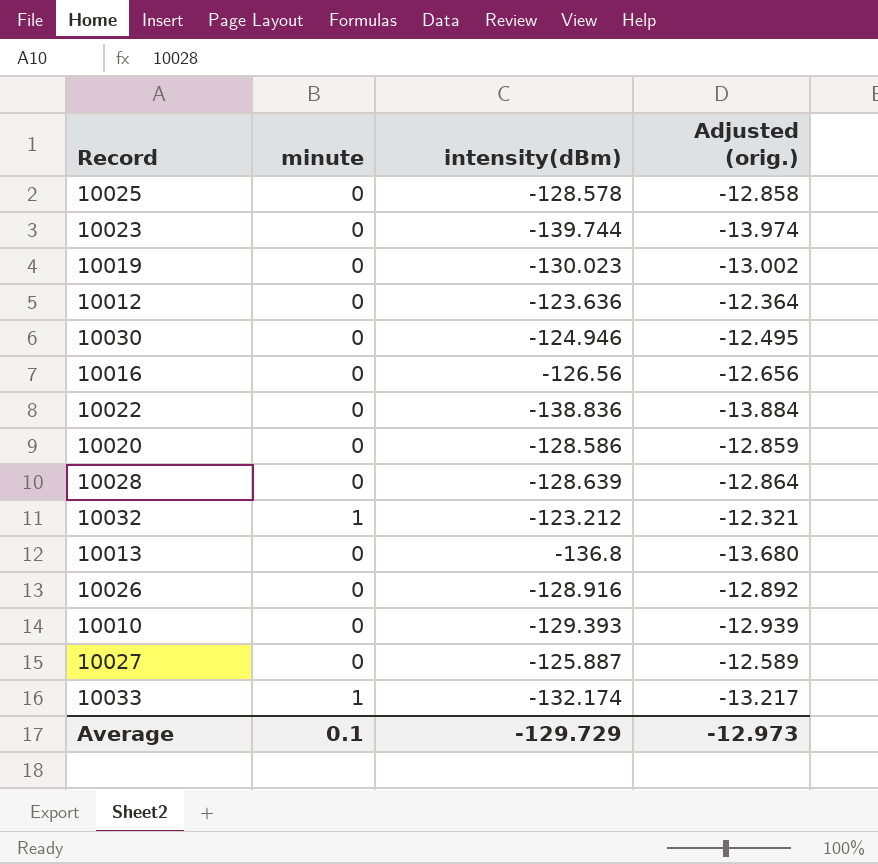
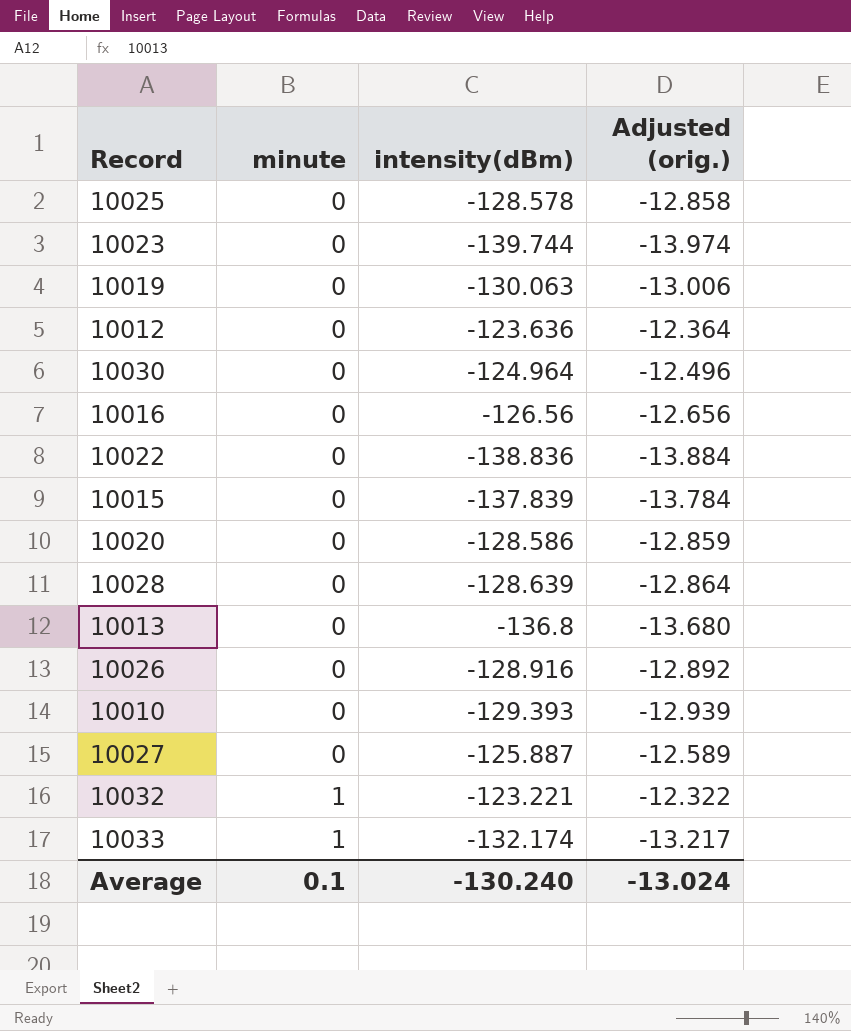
row order: none -> minute ascending
10019 | intensity(dBm): -130.023 -> -130.063
10019 | Adjusted (orig.): -13.002 -> -13.006
10030 | intensity(dBm): -124.946 -> -124.964
10030 | Adjusted (orig.): -12.495 -> -12.496
row 10015: none -> 0 | -137.839 | -13.784
10032 | intensity(dBm): -123.212 -> -123.221
10032 | Adjusted (orig.): -12.321 -> -12.322
Average | intensity(dBm): -129.729 -> -130.240
Average | Adjusted (orig.): -12.973 -> -13.024

